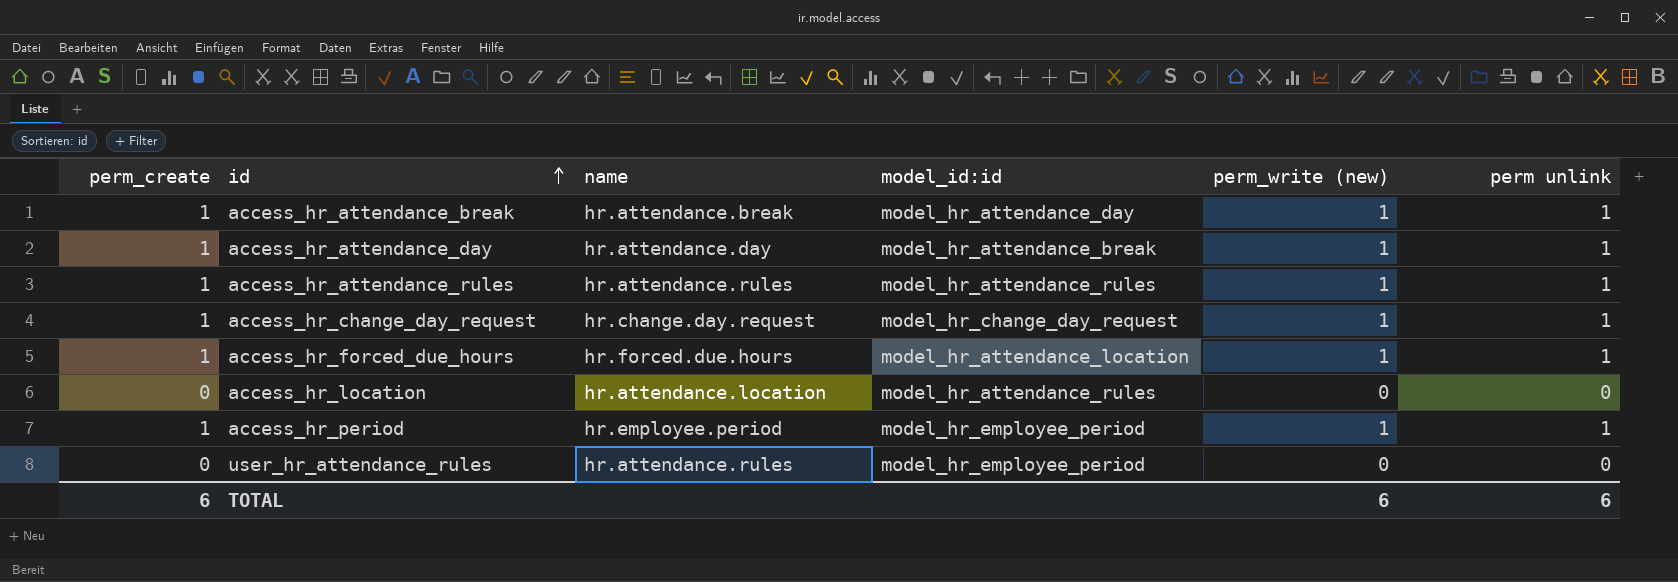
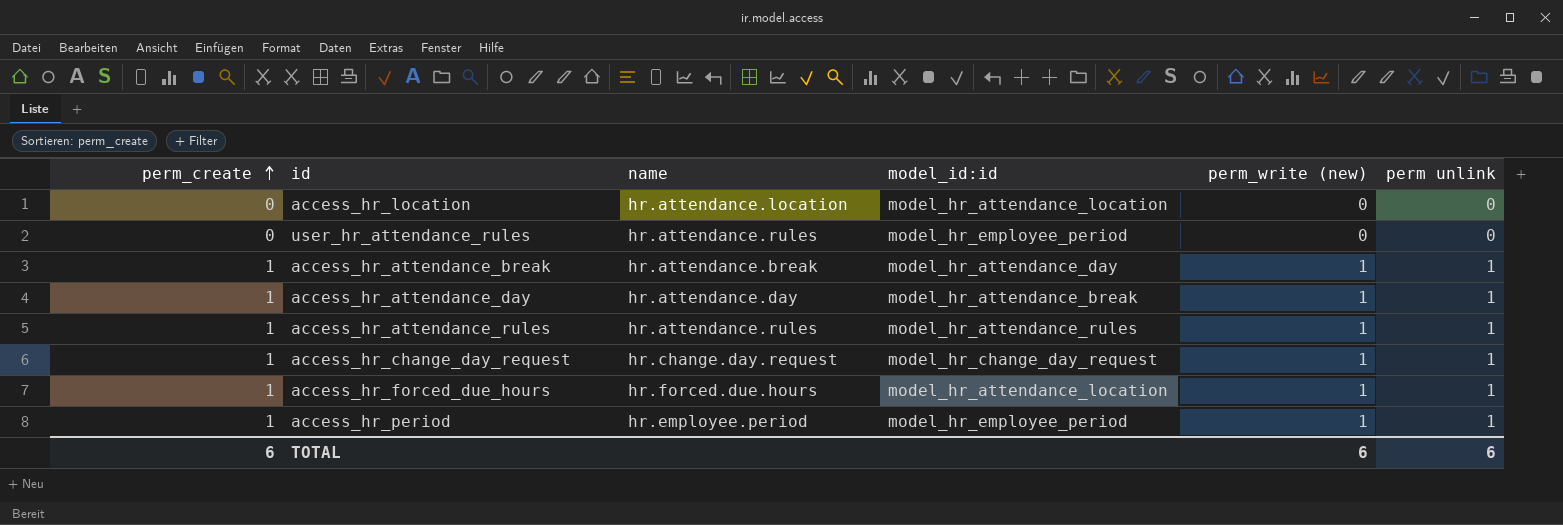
row order: id ascending -> perm_create ascending
access_hr_location | model_id:id: model_hr_attendance_rules -> model_hr_attendance_location

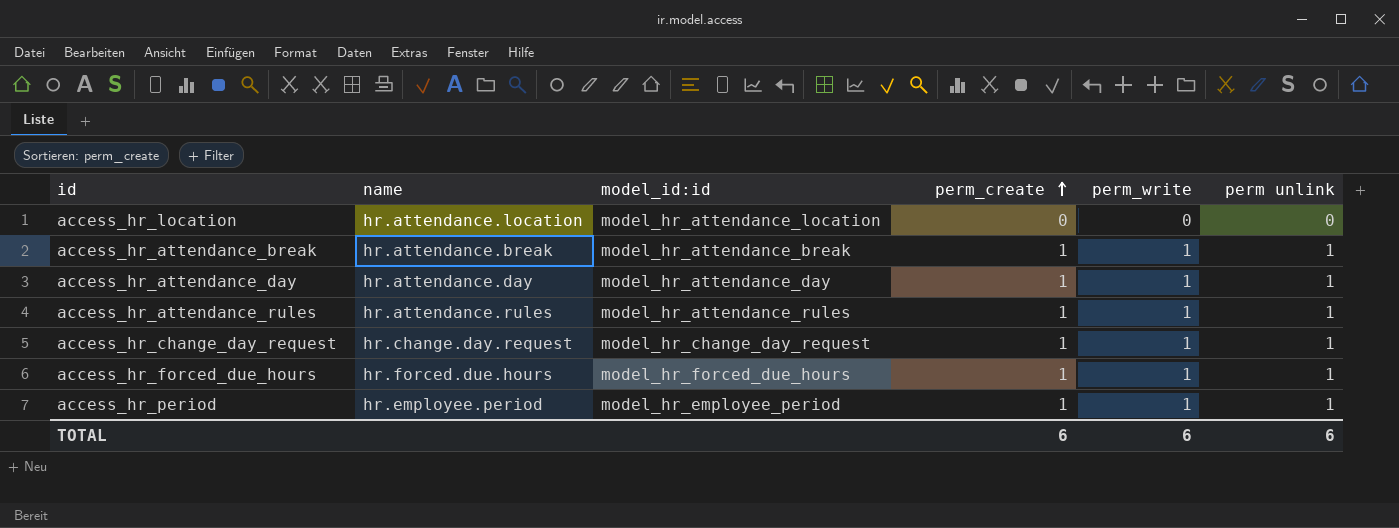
column perm_create | position: 1 -> 4
column name: perm_write (new) -> perm_write
row user_hr_attendance_rules: 0 | hr.attendance.rules | model_hr_employee_period | 0 | 0 -> none
access_hr_attendance_break | model_id:id: model_hr_attendance_day -> model_hr_attendance_break
access_hr_attendance_day | model_id:id: model_hr_attendance_break -> model_hr_attendance_day
access_hr_forced_due_hours | model_id:id: model_hr_attendance_location -> model_hr_forced_due_hours

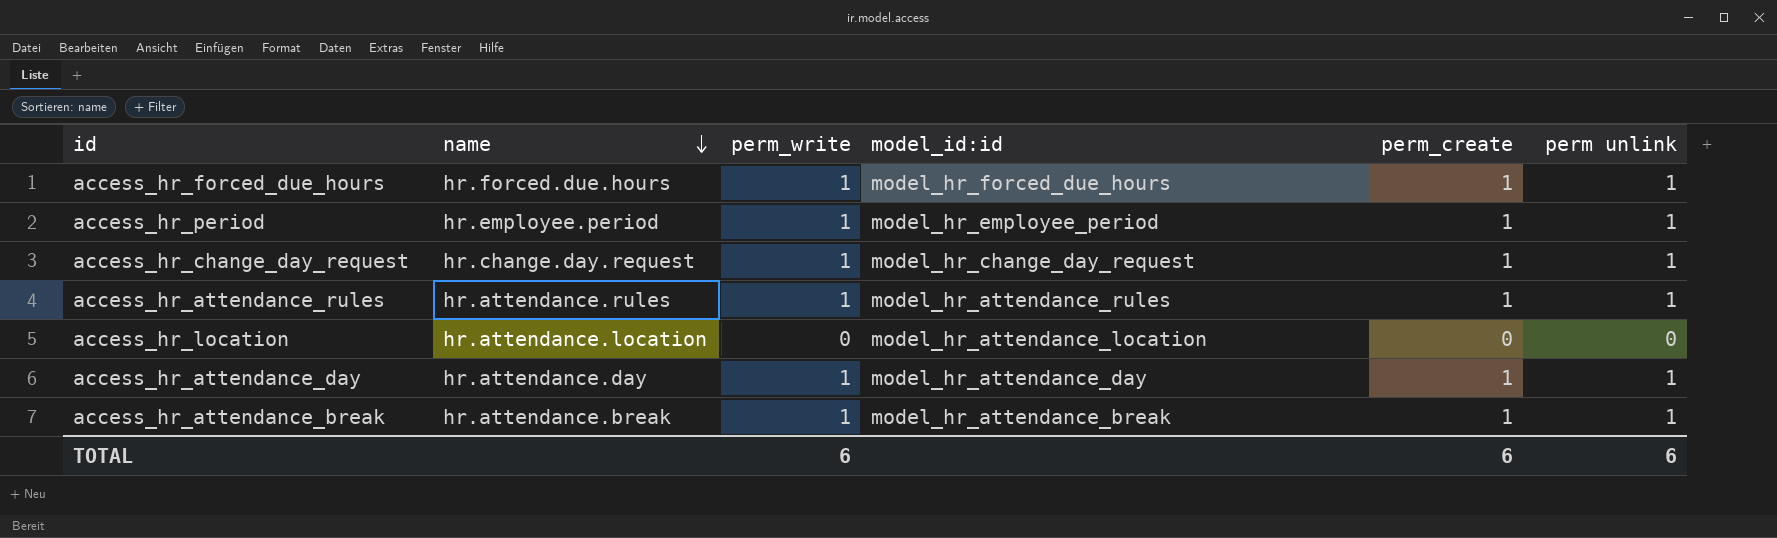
row order: perm_create ascending -> name descending
column perm_write | position: 5 -> 3

